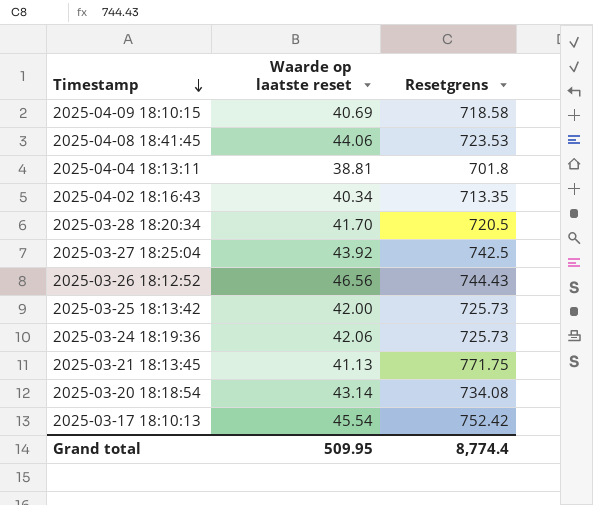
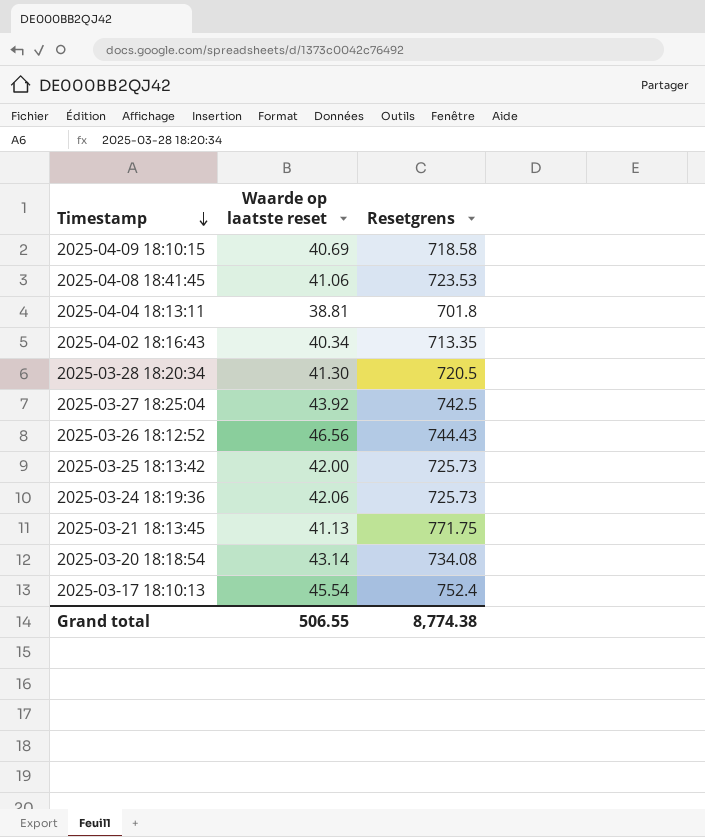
2025-04-08 18:41:45 | Waarde op laatste reset: 44.06 -> 41.06
2025-03-28 18:20:34 | Waarde op laatste reset: 41.70 -> 41.30
2025-03-17 18:10:13 | Resetgrens: 752.42 -> 752.4
Grand total | Waarde op laatste reset: 509.95 -> 506.55
Grand total | Resetgrens: 8,774.4 -> 8,774.38

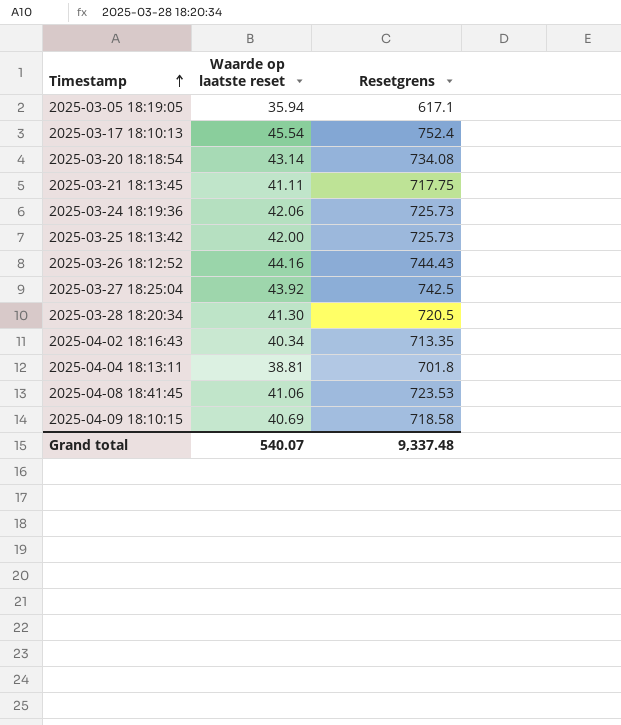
row order: Timestamp descending -> Timestamp ascending
row 2025-03-05 18:19:05: none -> 35.94 | 617.1
2025-03-21 18:13:45 | Waarde op laatste reset: 41.13 -> 41.11
2025-03-21 18:13:45 | Resetgrens: 771.75 -> 717.75
2025-03-26 18:12:52 | Waarde op laatste reset: 46.56 -> 44.16
Grand total | Waarde op laatste reset: 506.55 -> 540.07
Grand total | Resetgrens: 8,774.38 -> 9,337.48

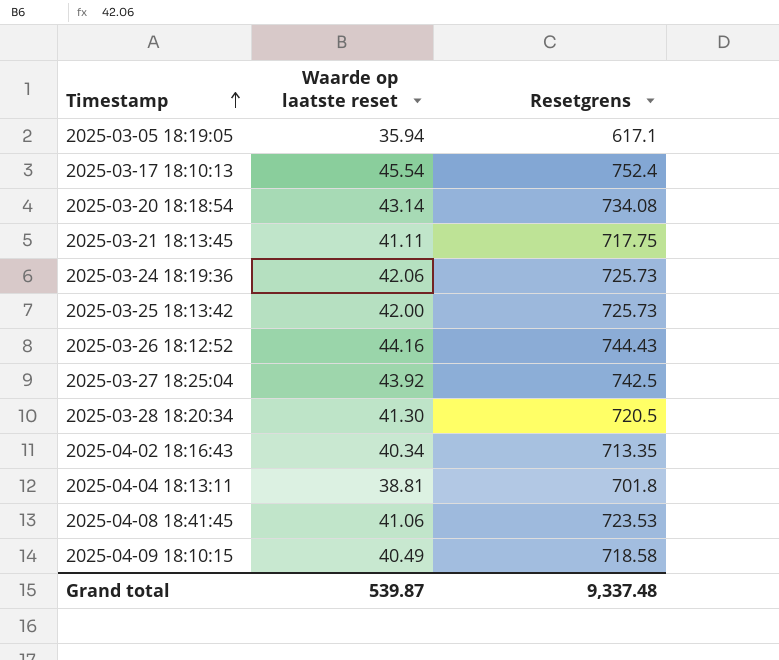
2025-04-09 18:10:15 | Waarde op laatste reset: 40.69 -> 40.49
Grand total | Waarde op laatste reset: 540.07 -> 539.87

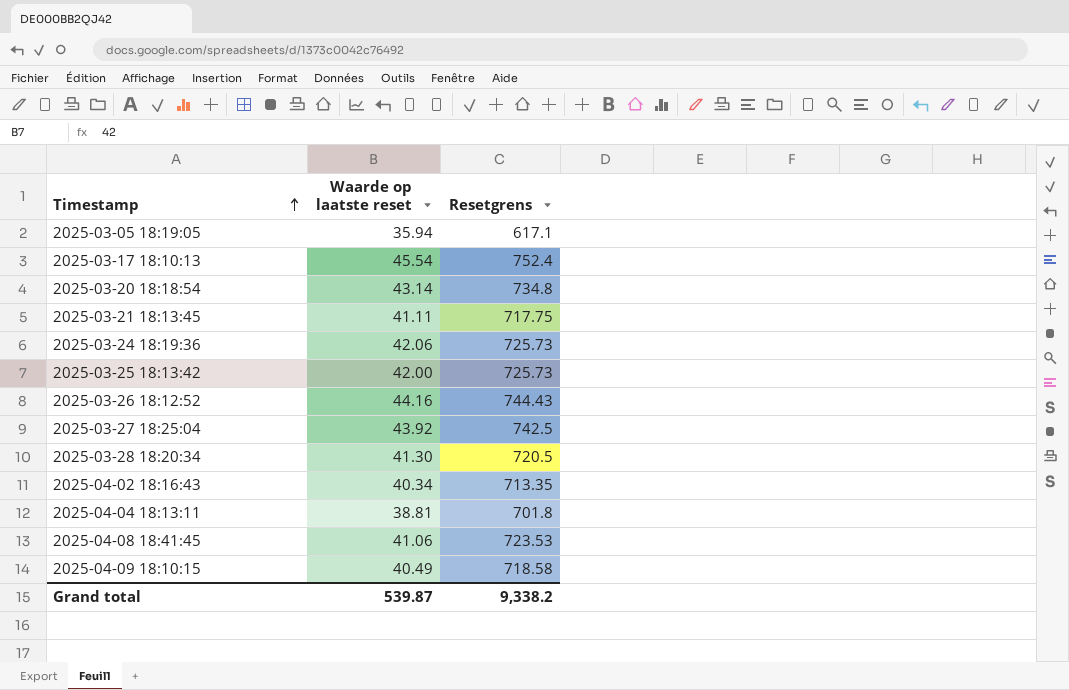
2025-03-20 18:18:54 | Resetgrens: 734.08 -> 734.8
Grand total | Resetgrens: 9,337.48 -> 9,338.2

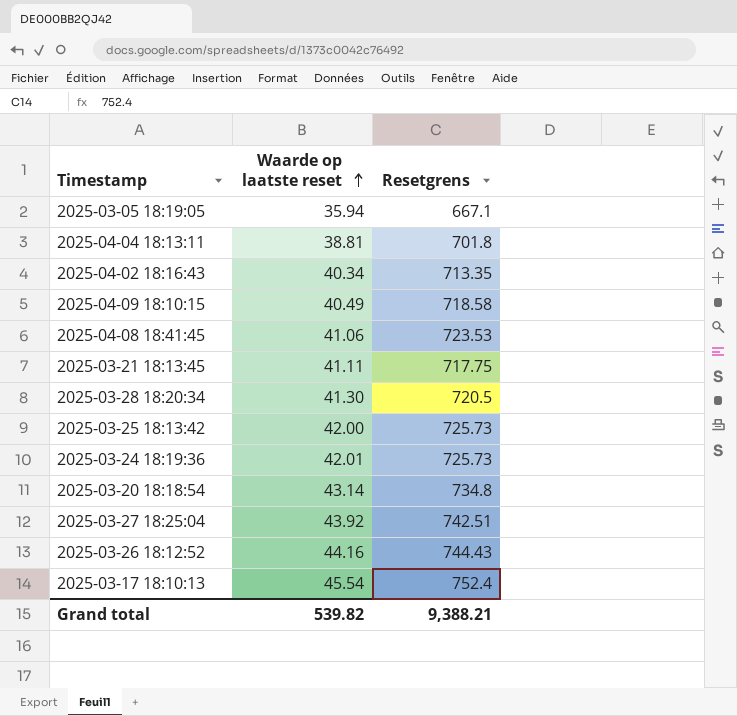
row order: Timestamp ascending -> Waarde op laatste reset ascending
2025-03-05 18:19:05 | Resetgrens: 617.1 -> 667.1
2025-03-24 18:19:36 | Waarde op laatste reset: 42.06 -> 42.01
2025-03-27 18:25:04 | Resetgrens: 742.5 -> 742.51
Grand total | Waarde op laatste reset: 539.87 -> 539.82
Grand total | Resetgrens: 9,338.2 -> 9,388.21

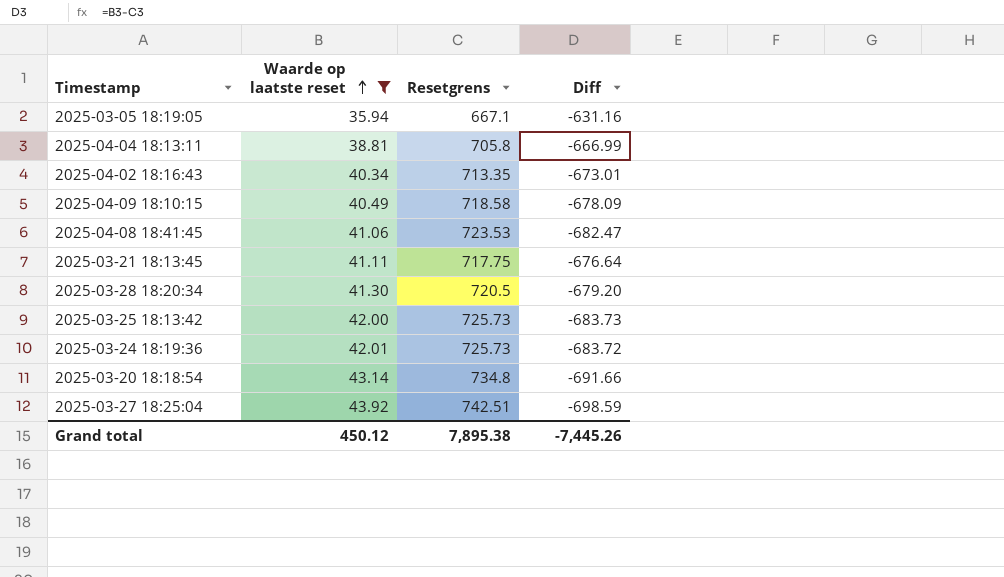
filter: none -> Waarde op laatste reset <= 43.92
column Diff | formula: none -> [Waarde op laatste reset] - [Resetgrens]
2025-04-04 18:13:11 | Resetgrens: 701.8 -> 705.8
Grand total | Waarde op laatste reset: 539.82 -> 450.12
Grand total | Resetgrens: 9,388.21 -> 7,895.38

